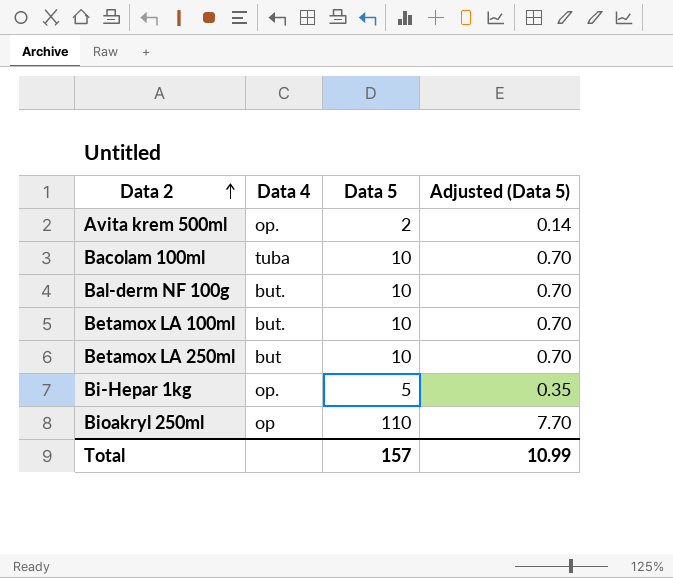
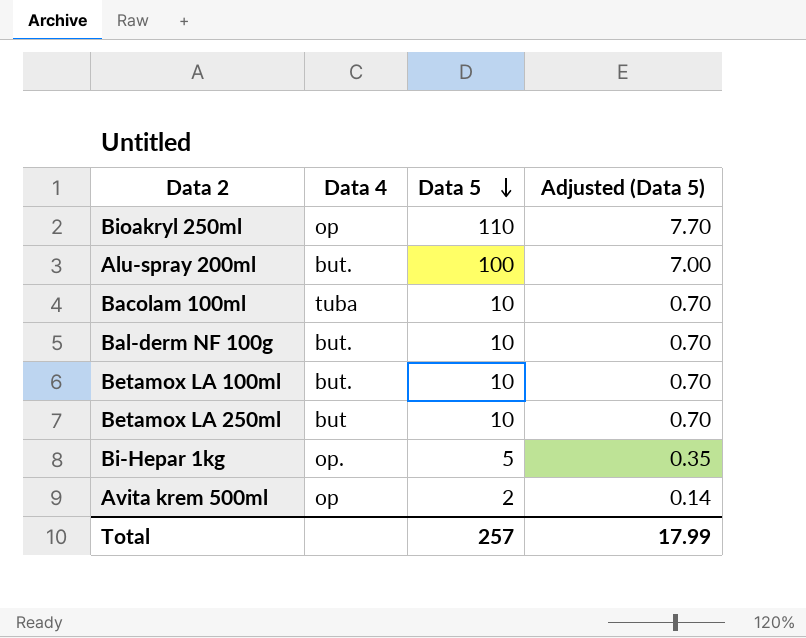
row order: Data 2 ascending -> Data 5 descending
row Alu-spray 200ml: none -> but. | 100 | 7.00
Avita krem 500ml | Data 4: op. -> op
Total | Data 5: 157 -> 257
Total | Adjusted (Data 5): 10.99 -> 17.99

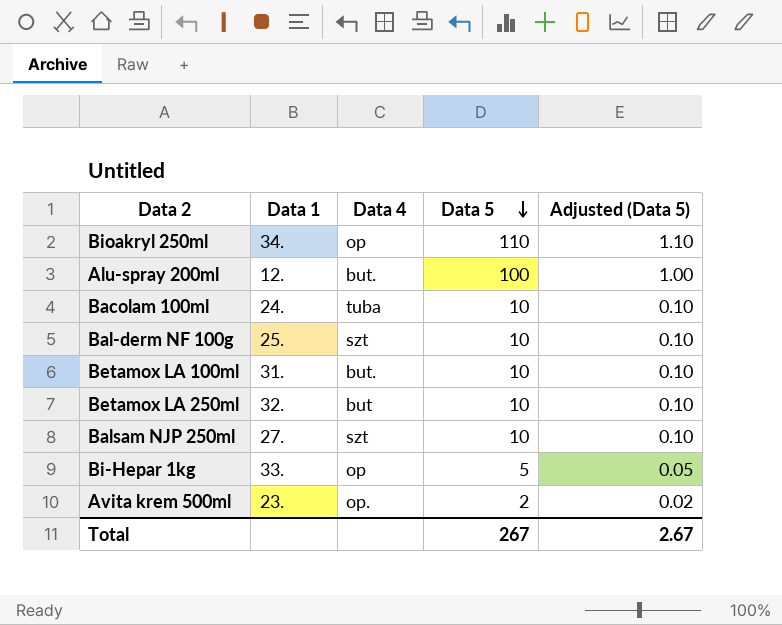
column Data 1 | position: none -> 2
column Adjusted (Data 5) | formula: [Data 5] * 0.07 -> [Data 5] * 0.01
Bal-derm NF 100g | Data 4: but. -> szt
row Balsam NJP 250ml: none -> 27. | szt | 10 | 0.10
Bi-Hepar 1kg | Data 4: op. -> op
Avita krem 500ml | Data 4: op -> op.
Total | Data 5: 257 -> 267
Total | Adjusted (Data 5): 17.99 -> 2.67

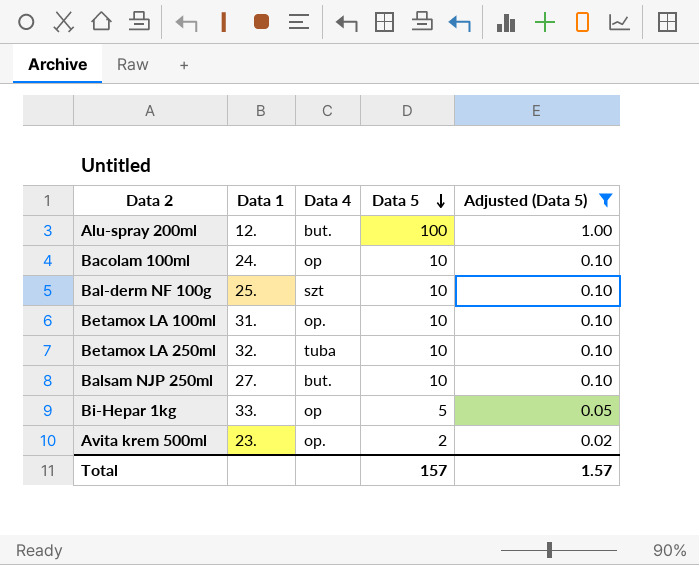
filter: none -> Adjusted (Data 5) != 1.10
Bacolam 100ml | Data 4: tuba -> op
Betamox LA 100ml | Data 4: but. -> op.
Betamox LA 250ml | Data 4: but -> tuba
Balsam NJP 250ml | Data 4: szt -> but.
Total | Data 5: 267 -> 157
Total | Adjusted (Data 5): 2.67 -> 1.57

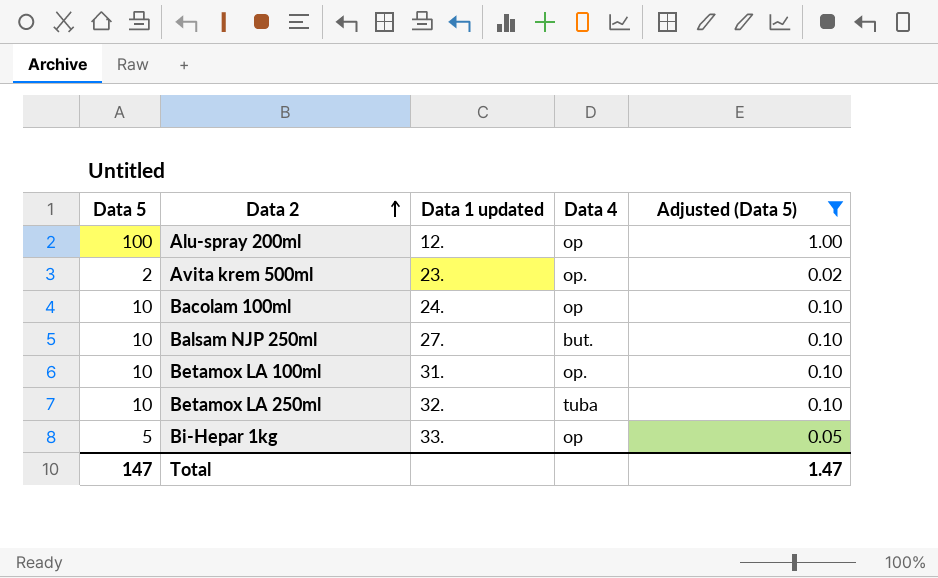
row order: Data 5 descending -> Data 2 ascending
column Data 5 | position: 4 -> 1
column name: Data 1 -> Data 1 updated
row Bal-derm NF 100g: 25. | szt | 10 | 0.10 -> none
Alu-spray 200ml | Data 4: but. -> op
Total | Data 5: 157 -> 147
Total | Adjusted (Data 5): 1.57 -> 1.47

